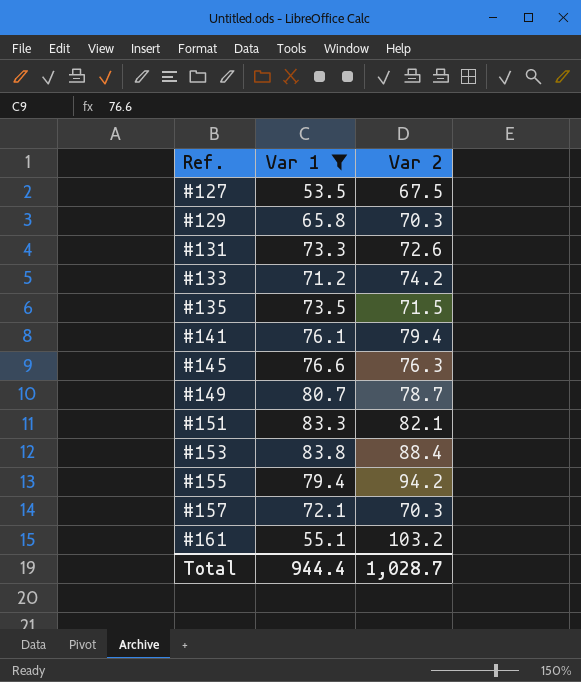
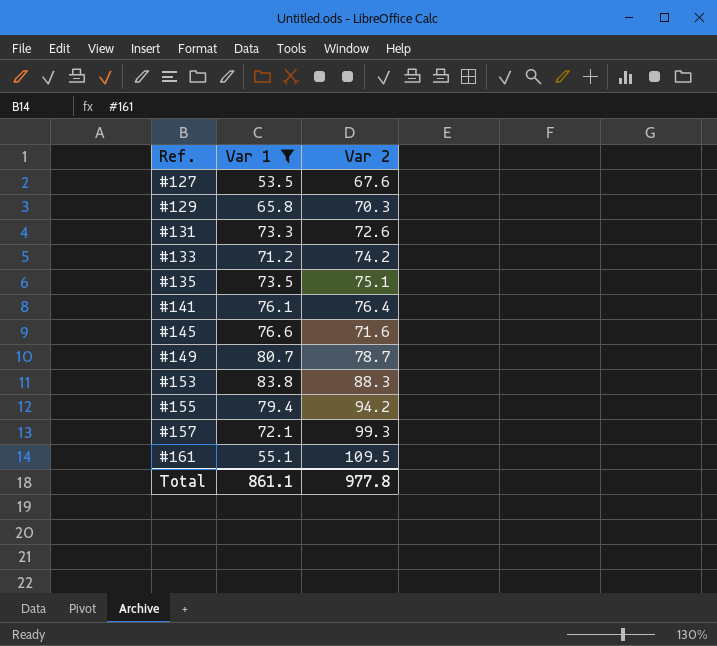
row #151: 83.3 | 82.1 -> none
#127 | Var 2: 67.5 -> 67.6
#135 | Var 2: 71.5 -> 75.1
#141 | Var 2: 79.4 -> 76.4
#145 | Var 2: 76.3 -> 71.6
#153 | Var 2: 88.4 -> 88.3
#157 | Var 2: 70.3 -> 99.3
#161 | Var 2: 103.2 -> 109.5
Total | Var 1: 944.4 -> 861.1
Total | Var 2: 1,028.7 -> 977.8

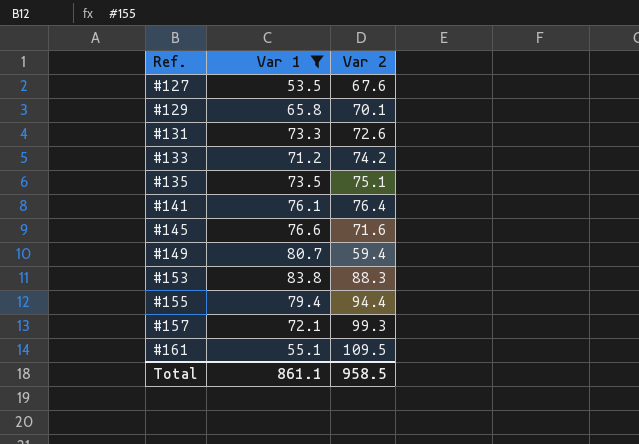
#129 | Var 2: 70.3 -> 70.1
#149 | Var 2: 78.7 -> 59.4
#155 | Var 2: 94.2 -> 94.4
Total | Var 2: 977.8 -> 958.5

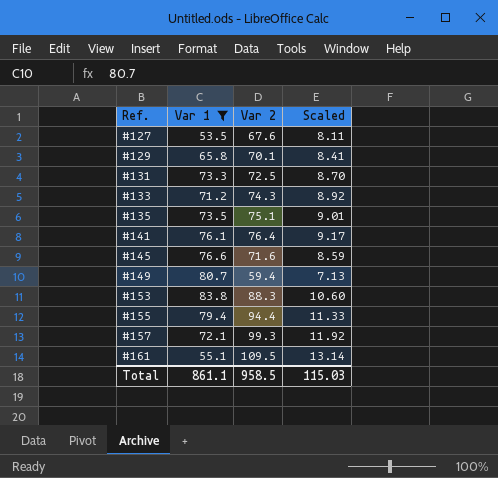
column Scaled | formula: none -> [Var 2] * 0.12
#131 | Var 2: 72.6 -> 72.5
#133 | Var 2: 74.2 -> 74.3

